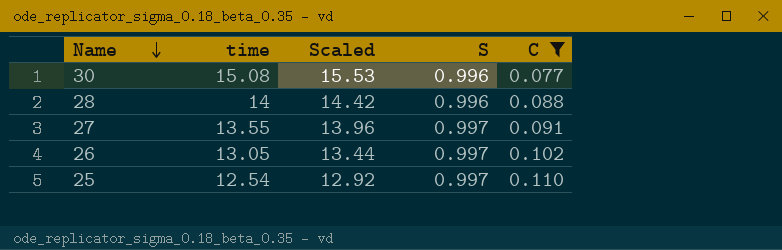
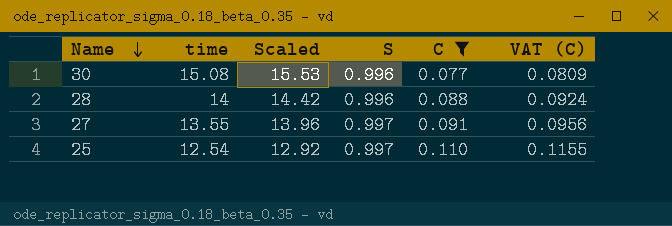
column VAT (C) | formula: none -> [C] * 1.05
row 26: 13.05 | 13.44 | 0.997 | 0.102 -> none

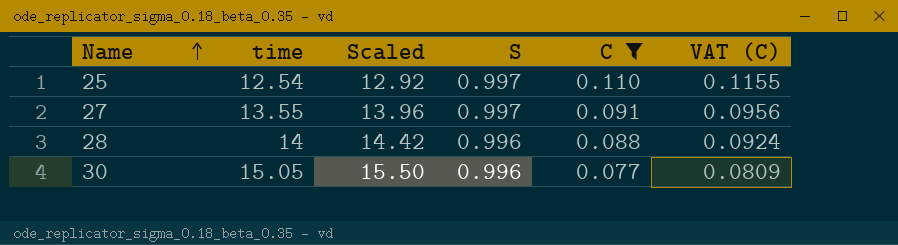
row order: Name descending -> Name ascending
30 | time: 15.08 -> 15.05
30 | Scaled: 15.53 -> 15.50

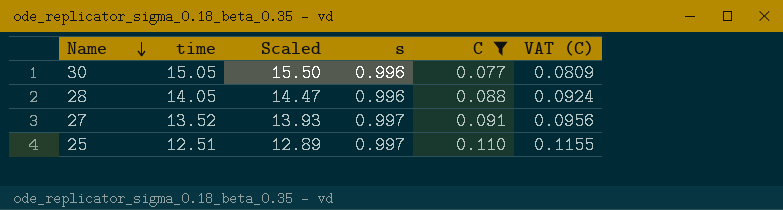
row order: Name ascending -> Name descending
column name: S -> s
28 | time: 14 -> 14.05
28 | Scaled: 14.42 -> 14.47
27 | time: 13.55 -> 13.52
27 | Scaled: 13.96 -> 13.93
25 | time: 12.54 -> 12.51
25 | Scaled: 12.92 -> 12.89

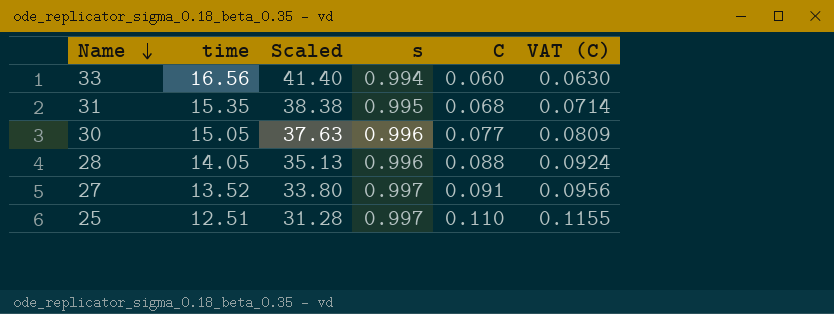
filter: C >= 0.077 -> none
column Scaled | formula: [time] * 1.03 -> [time] * 2.5

